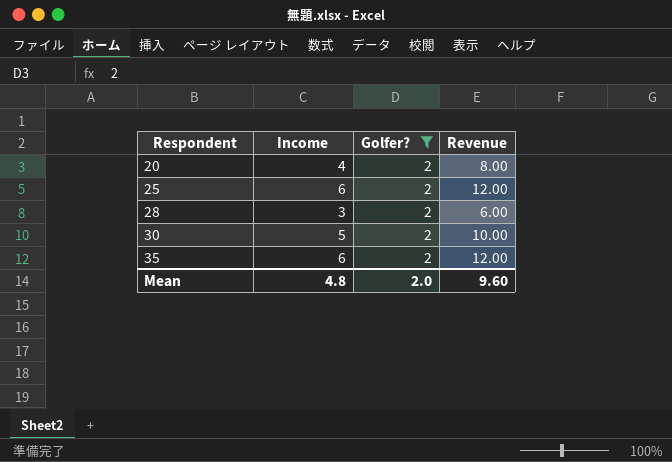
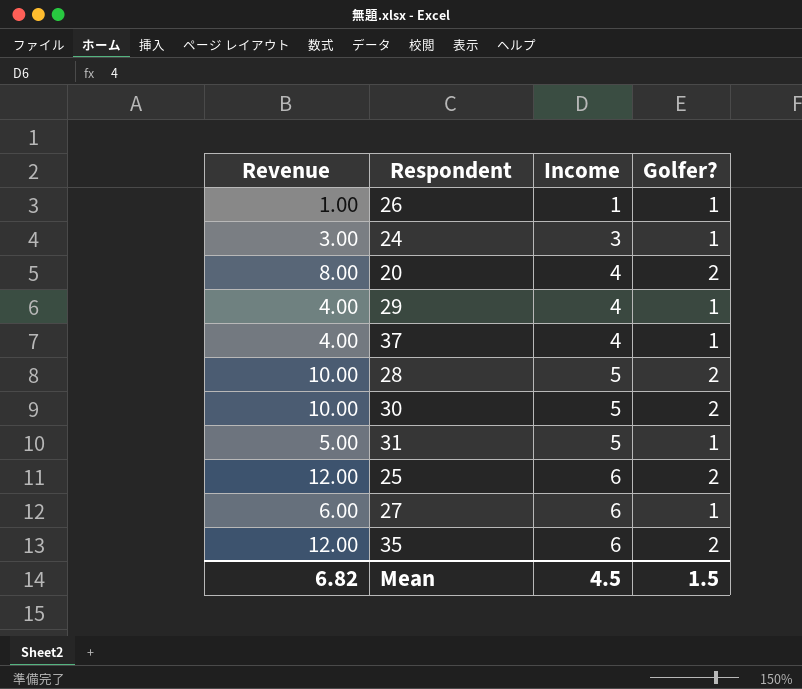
filter: Golfer? = 2 -> none
row order: Respondent ascending -> Income ascending
column Revenue | position: 4 -> 1
28 | Revenue: 6.00 -> 10.00
28 | Income: 3 -> 5
Mean | Revenue: 9.60 -> 6.82
Mean | Income: 4.8 -> 4.5
Mean | Golfer?: 2.0 -> 1.5

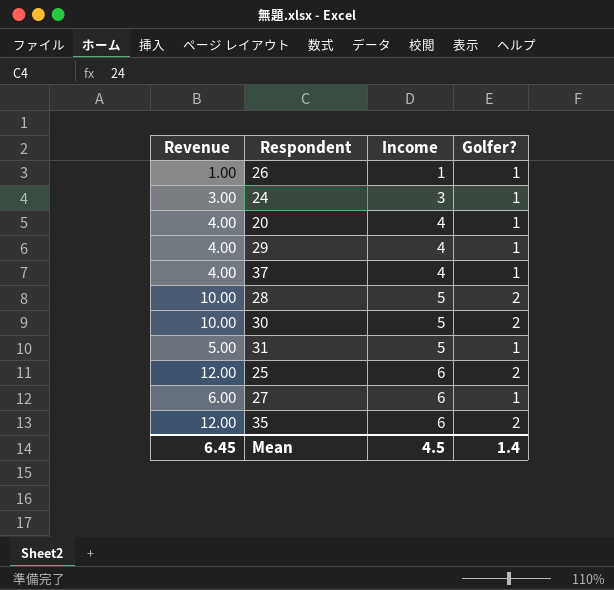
20 | Revenue: 8.00 -> 4.00
20 | Golfer?: 2 -> 1
Mean | Revenue: 6.82 -> 6.45
Mean | Golfer?: 1.5 -> 1.4

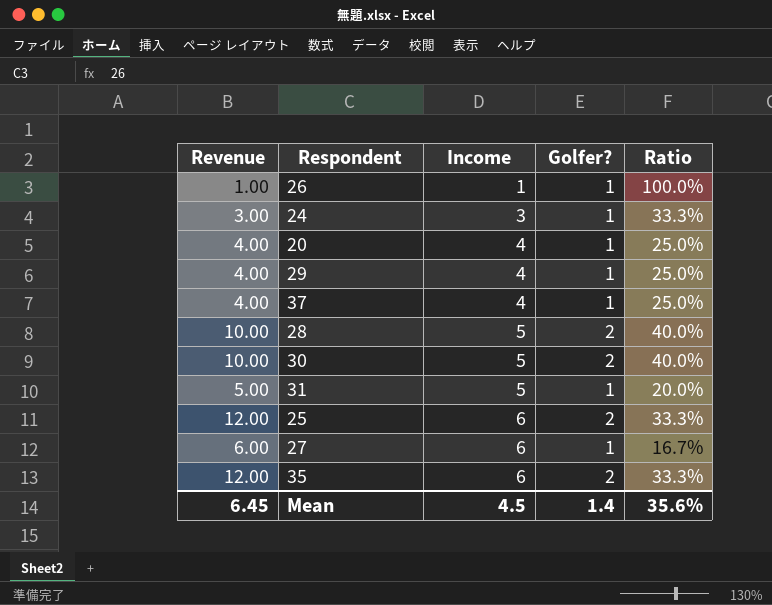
column Ratio | formula: none -> [Golfer?] / [Income]

